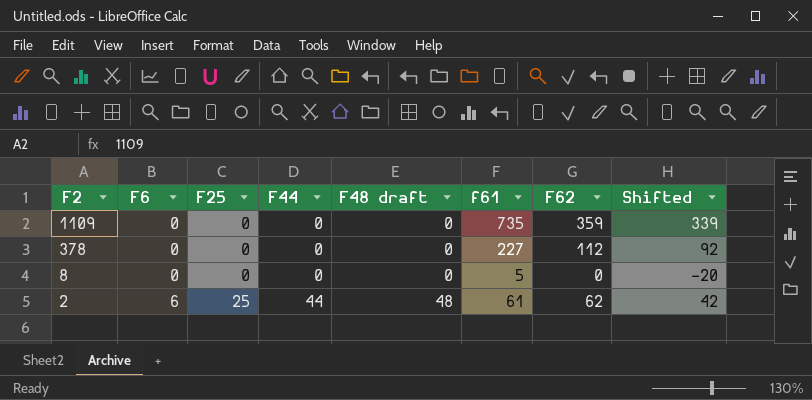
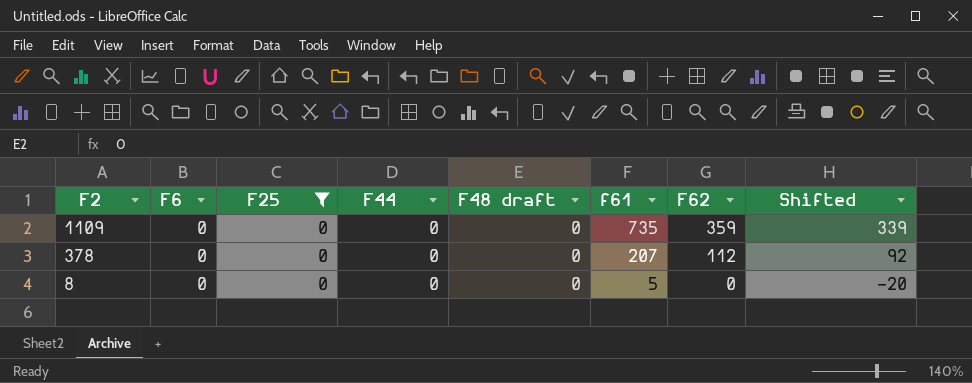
filter: none -> F25 = 0
378 | f61: 227 -> 207

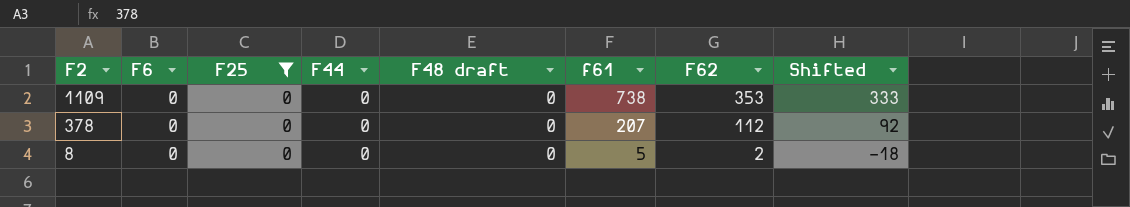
1109 | f61: 735 -> 738
1109 | F62: 359 -> 353
1109 | Shifted: 339 -> 333
8 | F62: 0 -> 2
8 | Shifted: -20 -> -18

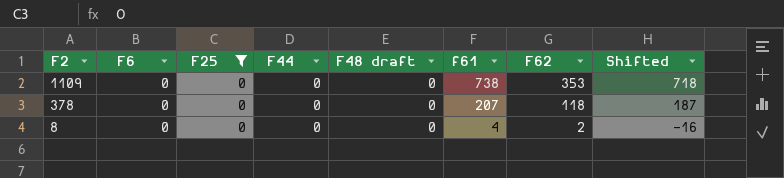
column Shifted | formula: [F62] - 20 -> [f61] - 20
378 | F62: 112 -> 118
8 | f61: 5 -> 4

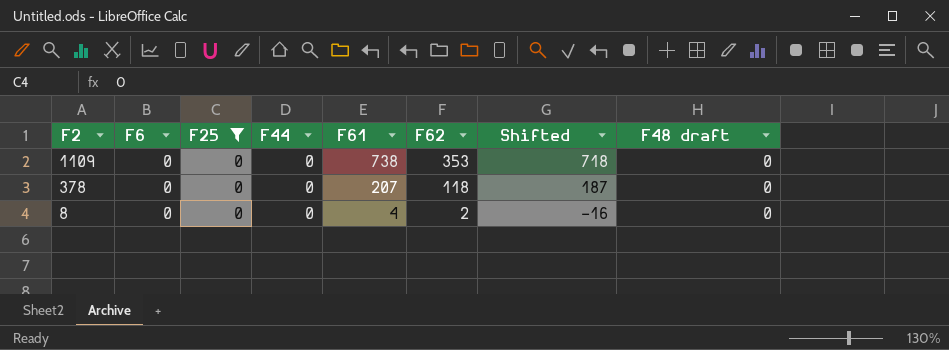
column name: f61 -> F61
column F48 draft | position: 5 -> 8

